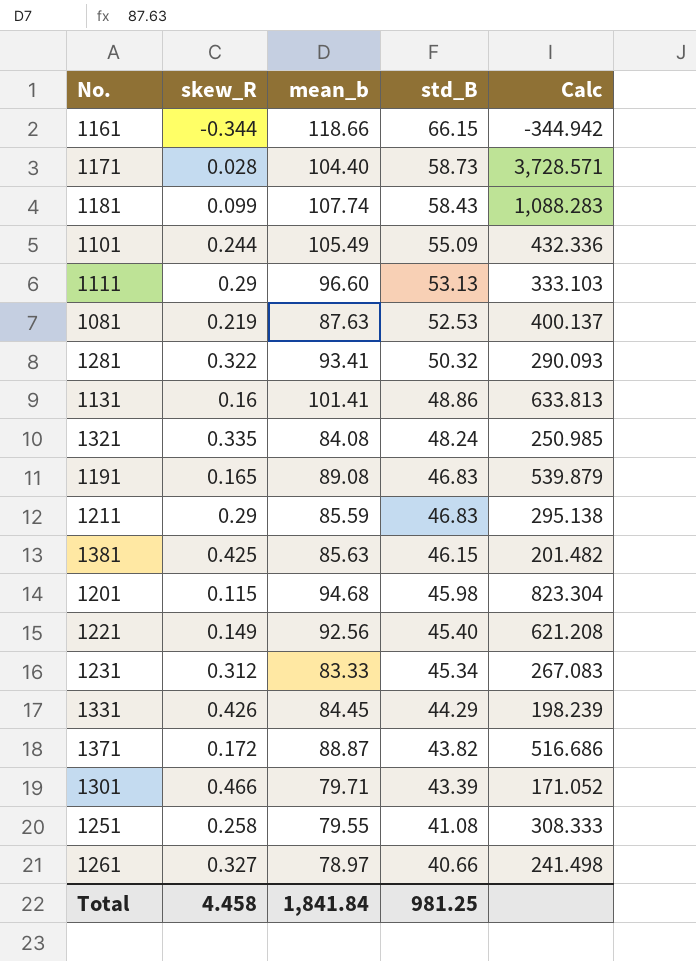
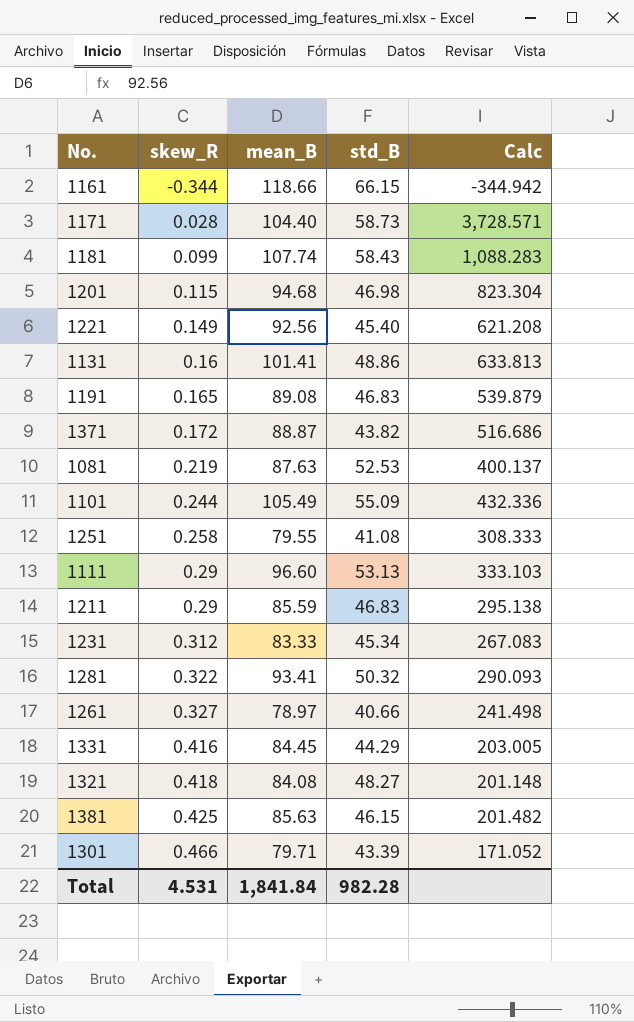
row order: std_B descending -> skew_R ascending
column name: mean_b -> mean_B
1201 | std_B: 45.98 -> 46.98
1331 | skew_R: 0.426 -> 0.416
1331 | Calc: 198.239 -> 203.005
1321 | skew_R: 0.335 -> 0.418
1321 | std_B: 48.24 -> 48.27
1321 | Calc: 250.985 -> 201.148
Total | skew_R: 4.458 -> 4.531
Total | std_B: 981.25 -> 982.28

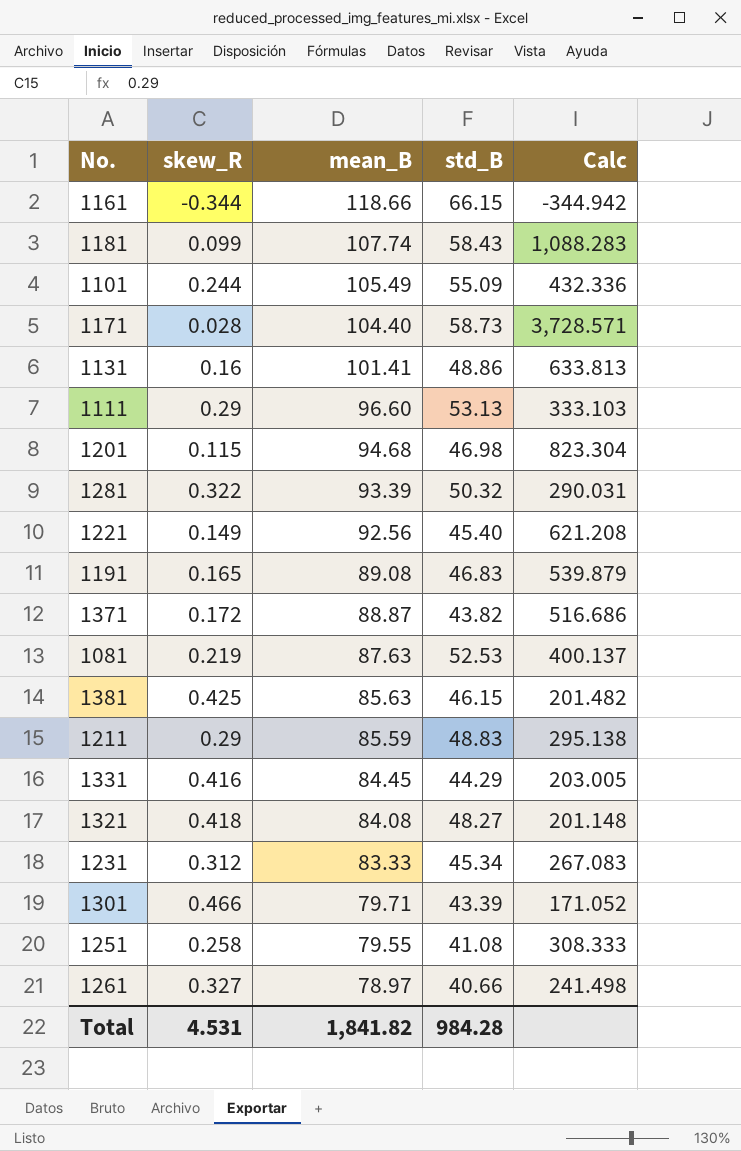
row order: skew_R ascending -> mean_B descending
1281 | mean_B: 93.41 -> 93.39
1281 | Calc: 290.093 -> 290.031
1211 | std_B: 46.83 -> 48.83
Total | mean_B: 1,841.84 -> 1,841.82
Total | std_B: 982.28 -> 984.28

